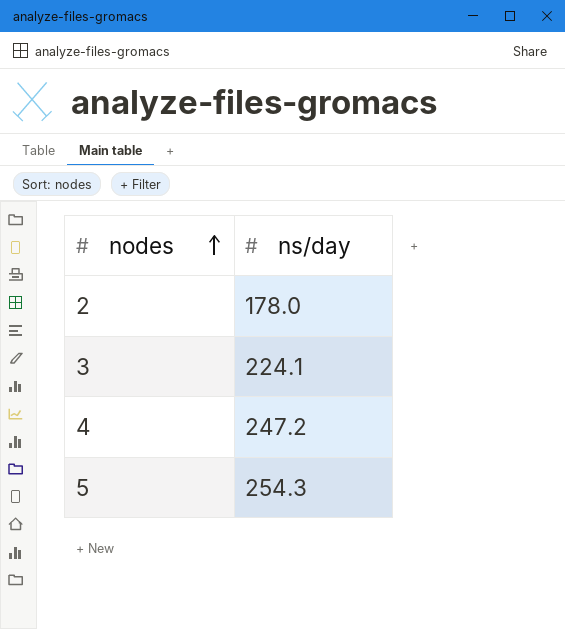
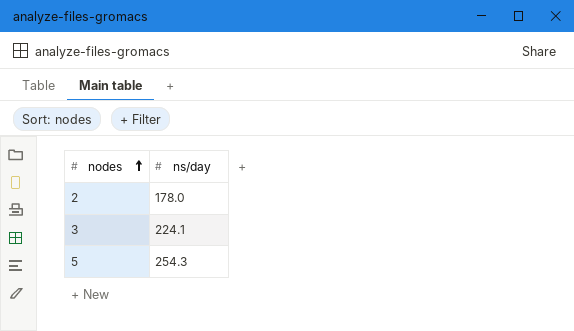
row 4: 247.2 -> none

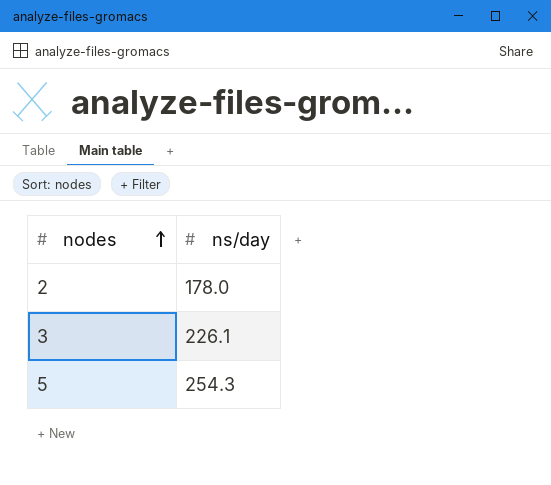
3 | ns/day: 224.1 -> 226.1

